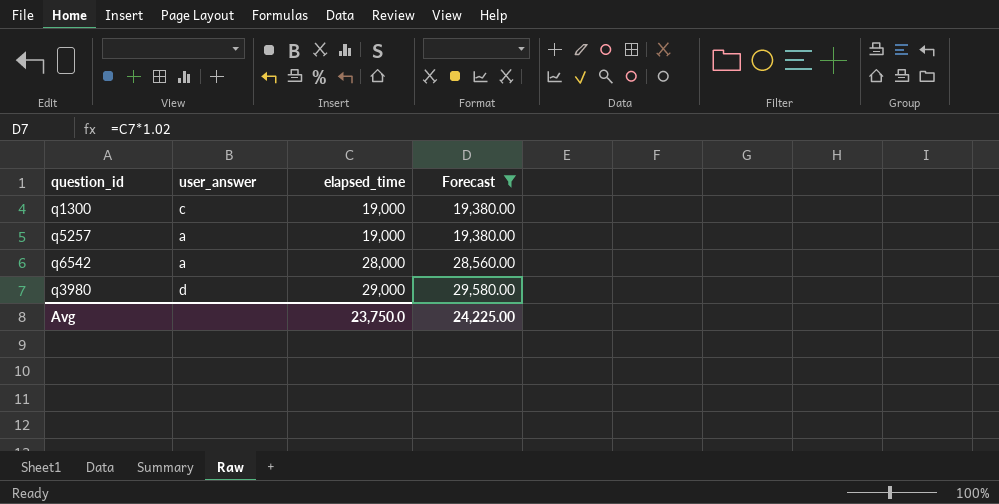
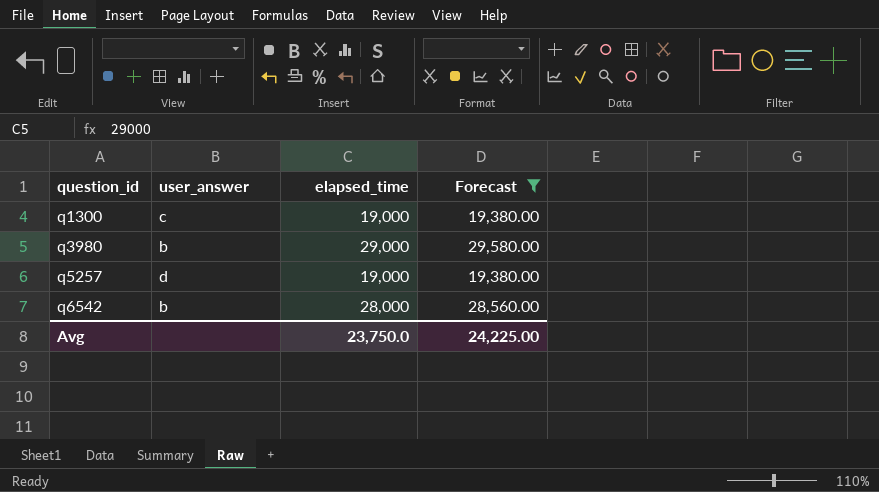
row order: elapsed_time ascending -> question_id ascending
q3980 | user_answer: d -> b
q5257 | user_answer: a -> d
q6542 | user_answer: a -> b

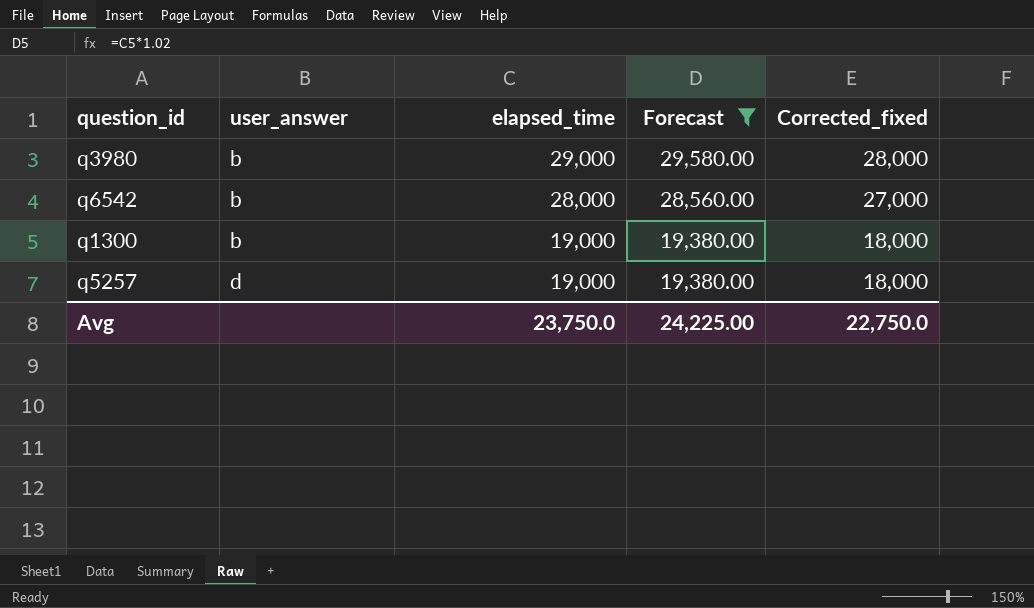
row order: question_id ascending -> user_answer ascending
column Corrected_fixed | formula: none -> [elapsed_time] - 1000
q1300 | user_answer: c -> b

